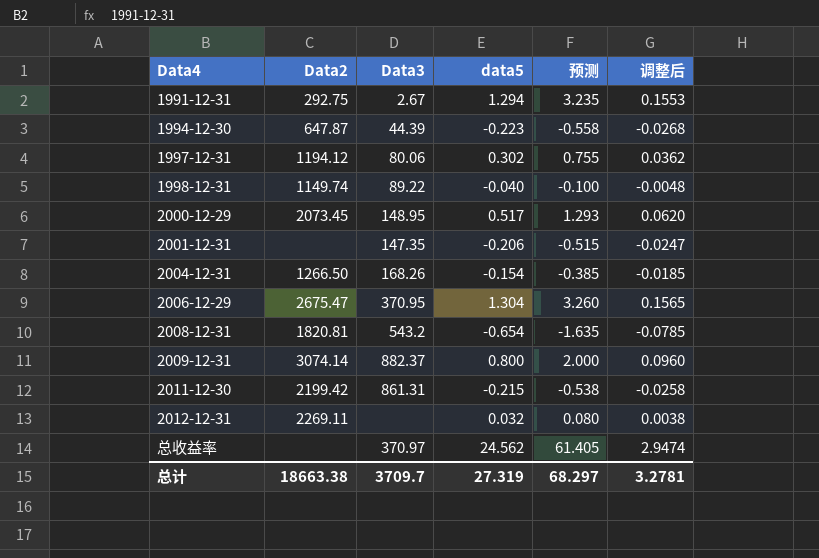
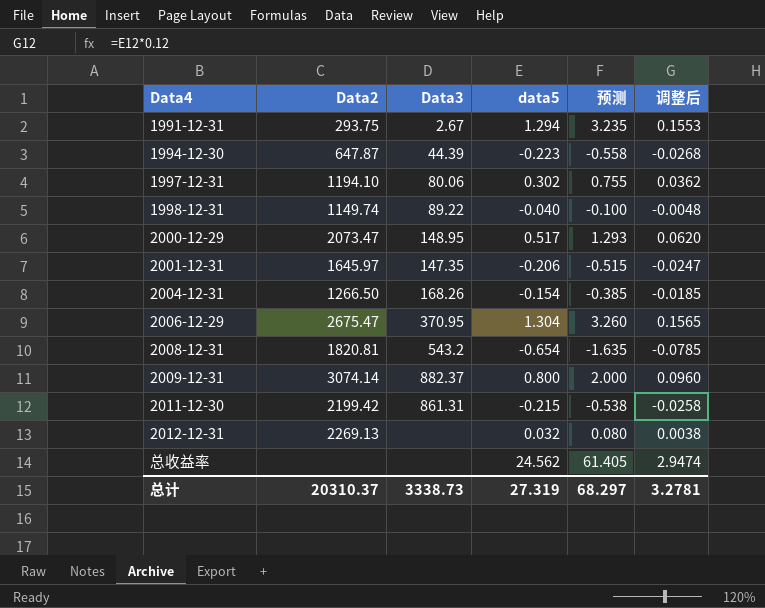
1991-12-31 | Data2: 292.75 -> 293.75
1997-12-31 | Data2: 1194.12 -> 1194.10
2000-12-29 | Data2: 2073.45 -> 2073.47
2001-12-31 | Data2: none -> 1645.97
2012-12-31 | Data2: 2269.11 -> 2269.13
总收益率 | Data3: 370.97 -> none
总计 | Data2: 18663.38 -> 20310.37
总计 | Data3: 3709.7 -> 3338.73

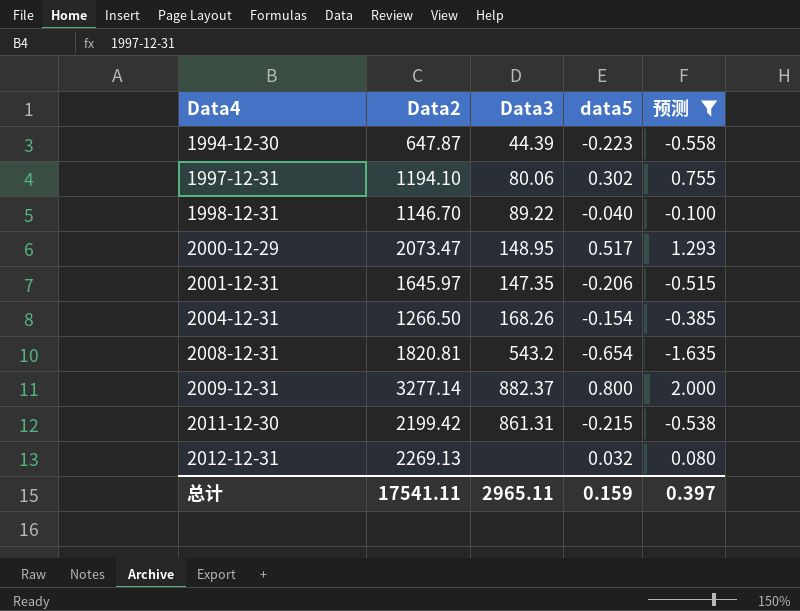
filter: none -> 预测 <= 2.000
column 调整后 | formula: [data5] * 0.12 -> none
1998-12-31 | Data2: 1149.74 -> 1146.70
2009-12-31 | Data2: 3074.14 -> 3277.14
总计 | Data2: 20310.37 -> 17541.11
总计 | Data3: 3338.73 -> 2965.11
总计 | data5: 27.319 -> 0.159
总计 | 预测: 68.297 -> 0.397

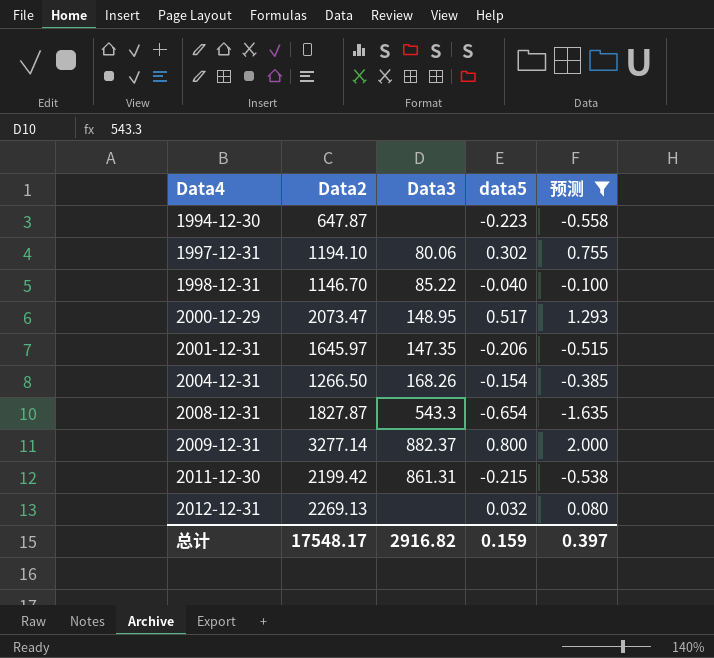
1994-12-30 | Data3: 44.39 -> none
1998-12-31 | Data3: 89.22 -> 85.22
2008-12-31 | Data2: 1820.81 -> 1827.87
2008-12-31 | Data3: 543.2 -> 543.3
总计 | Data2: 17541.11 -> 17548.17
总计 | Data3: 2965.11 -> 2916.82

